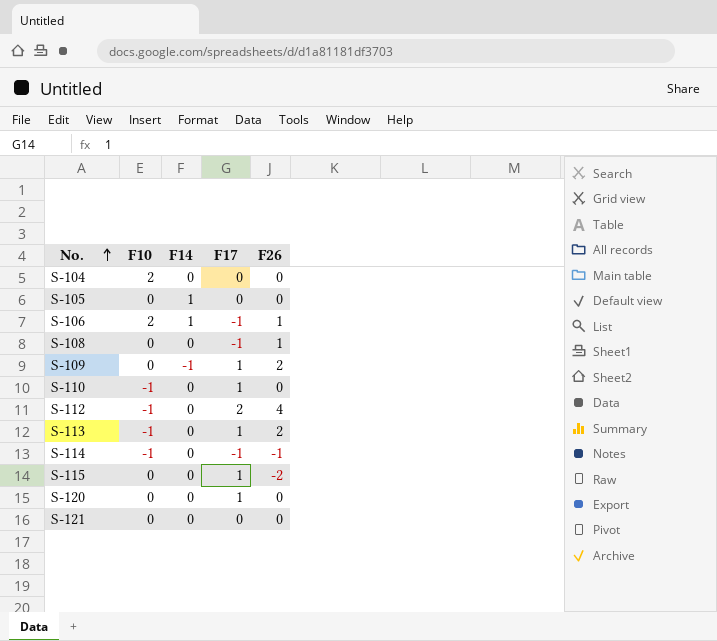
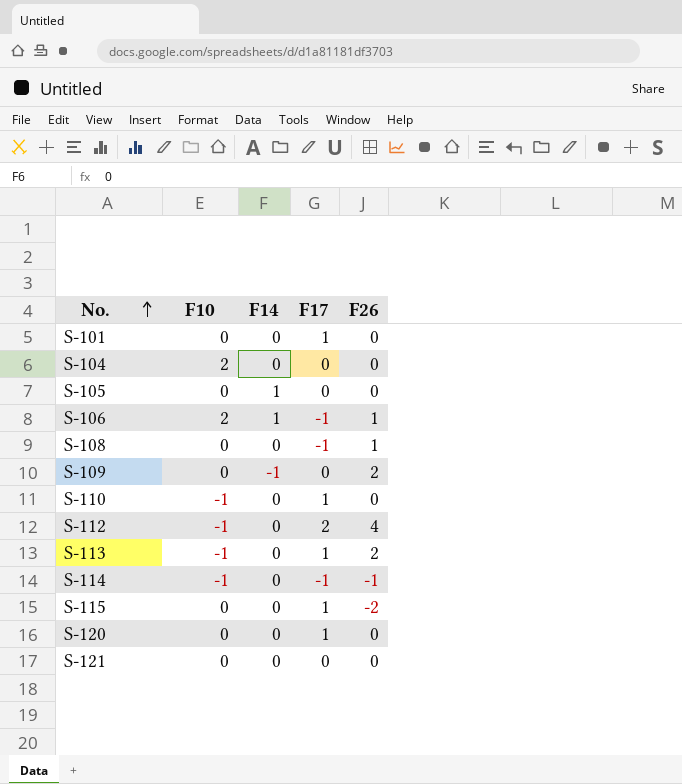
row S-101: none -> 0 | 0 | 1 | 0
S-109 | F17: 1 -> 0

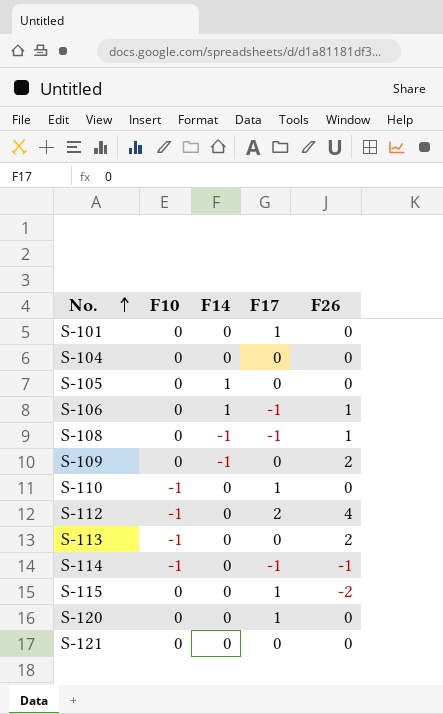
S-104 | F10: 2 -> 0
S-106 | F10: 2 -> 0
S-108 | F14: 0 -> -1
S-113 | F17: 1 -> 0

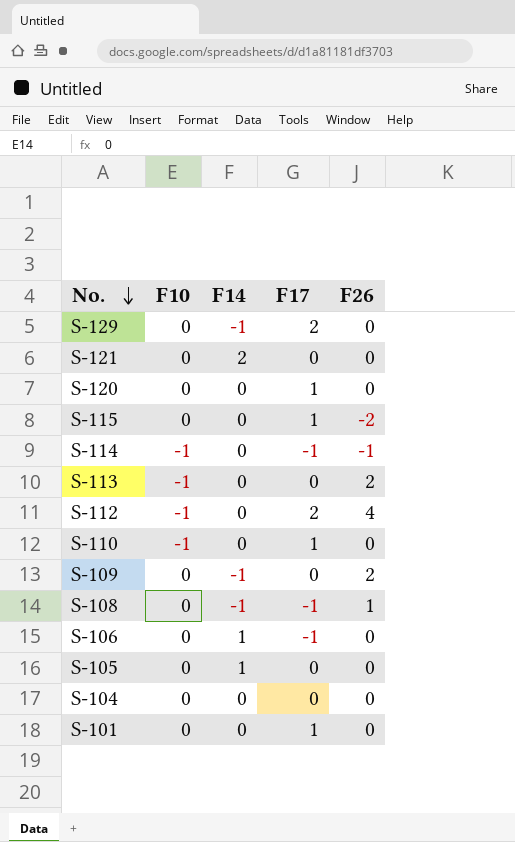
row order: No. ascending -> No. descending
row S-129: none -> 0 | -1 | 2 | 0
S-121 | F14: 0 -> 2
S-106 | F26: 1 -> 0

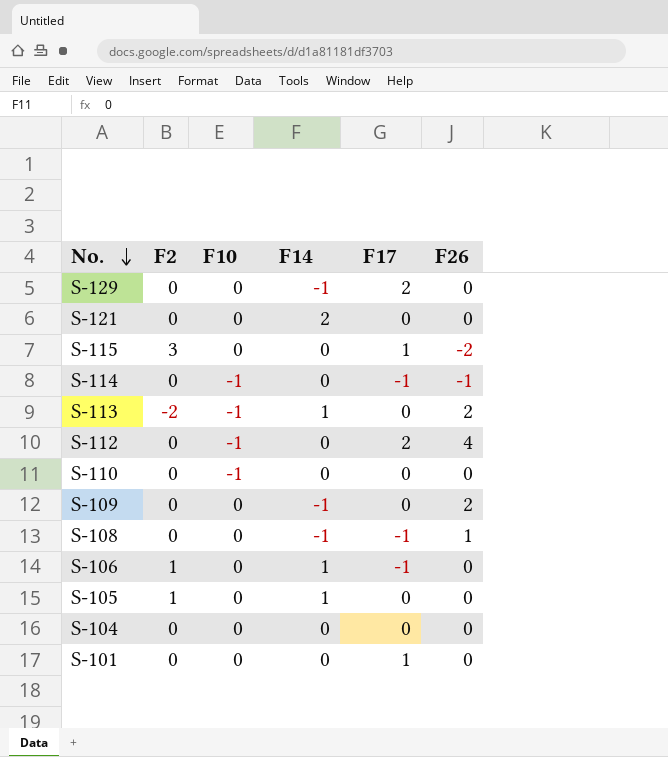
column F2 | position: none -> 2
row S-120: 0 | 0 | 1 | 0 -> none
S-113 | F14: 0 -> 1
S-110 | F17: 1 -> 0

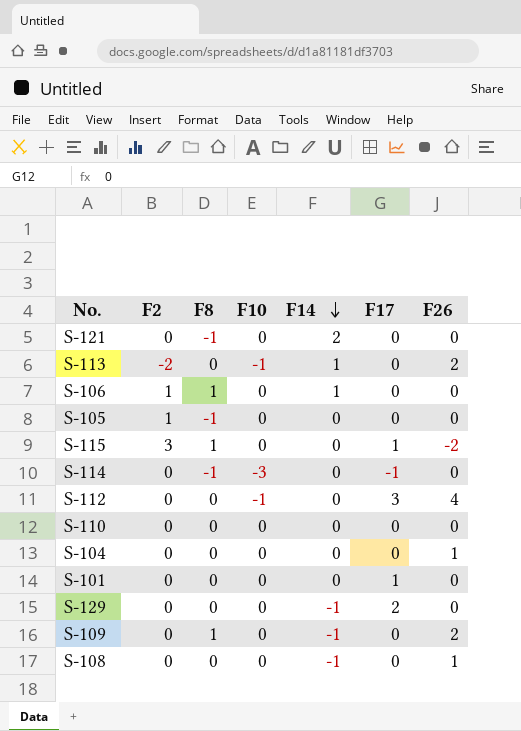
row order: No. descending -> F14 descending
column F8 | position: none -> 3
S-106 | F17: -1 -> 0
S-105 | F14: 1 -> 0
S-114 | F10: -1 -> -3
S-114 | F26: -1 -> 0
S-112 | F17: 2 -> 3
S-110 | F10: -1 -> 0
S-104 | F26: 0 -> 1
S-108 | F17: -1 -> 0

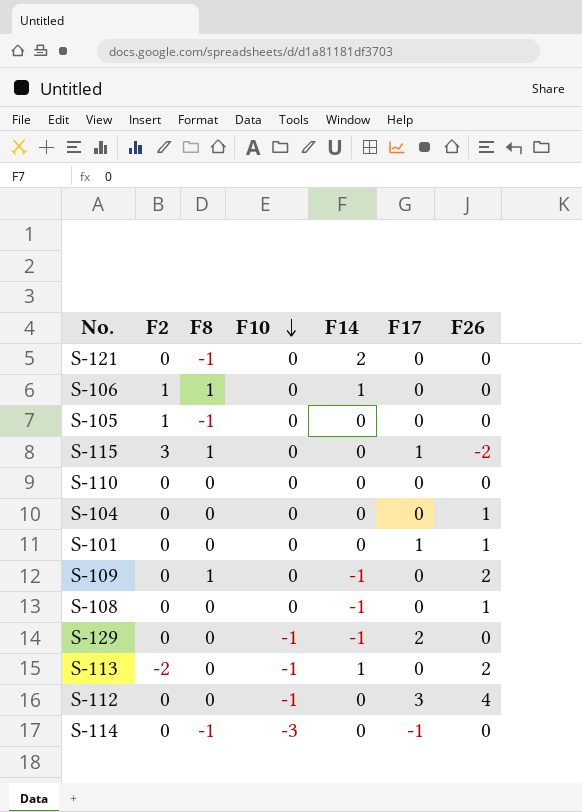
row order: F14 descending -> F10 descending
S-101 | F26: 0 -> 1
S-129 | F10: 0 -> -1

